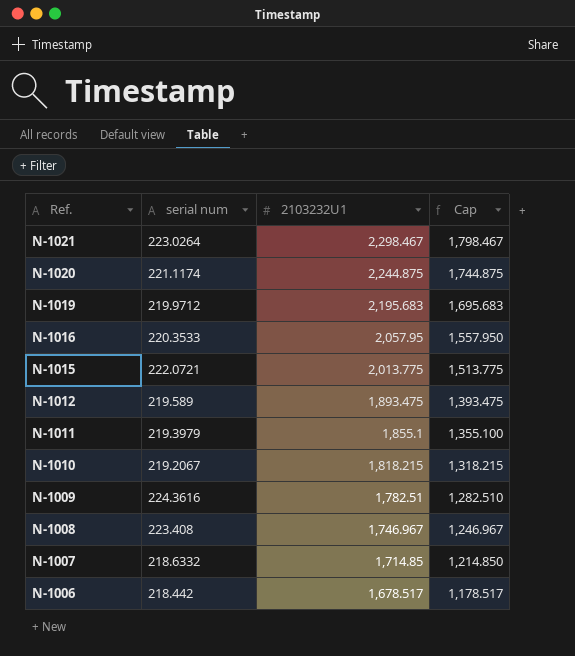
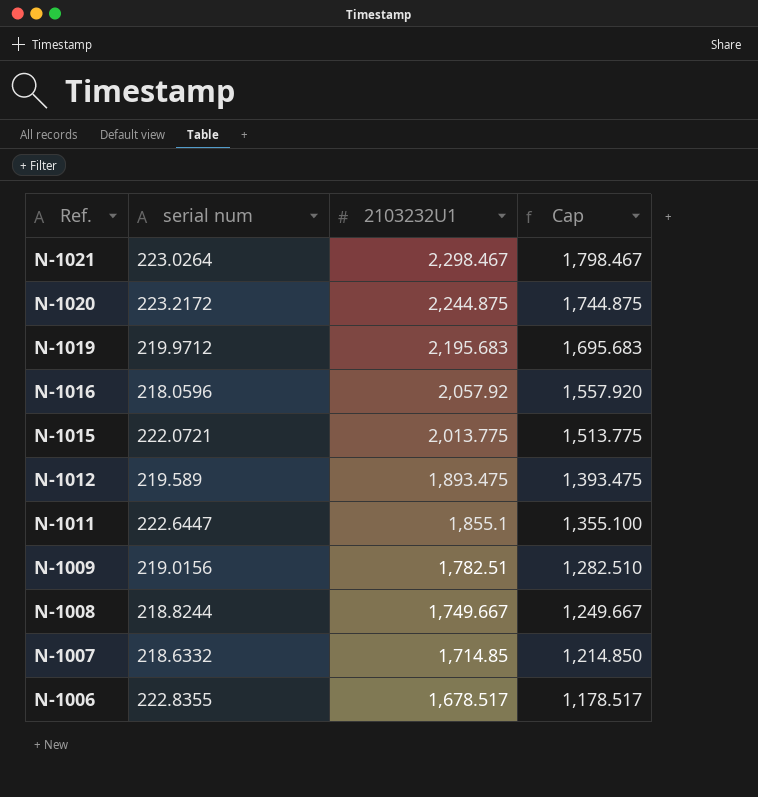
row N-1010: 219.2067 | 1,818.215 | 1,318.215 -> none
N-1020 | serial num: 221.1174 -> 223.2172
N-1016 | serial num: 220.3533 -> 218.0596
N-1016 | 2103232U1: 2,057.95 -> 2,057.92
N-1016 | Cap: 1,557.950 -> 1,557.920
N-1011 | serial num: 219.3979 -> 222.6447
N-1009 | serial num: 224.3616 -> 219.0156
N-1008 | serial num: 223.408 -> 218.8244
N-1008 | 2103232U1: 1,746.967 -> 1,749.667
N-1008 | Cap: 1,246.967 -> 1,249.667
N-1006 | serial num: 218.442 -> 222.8355

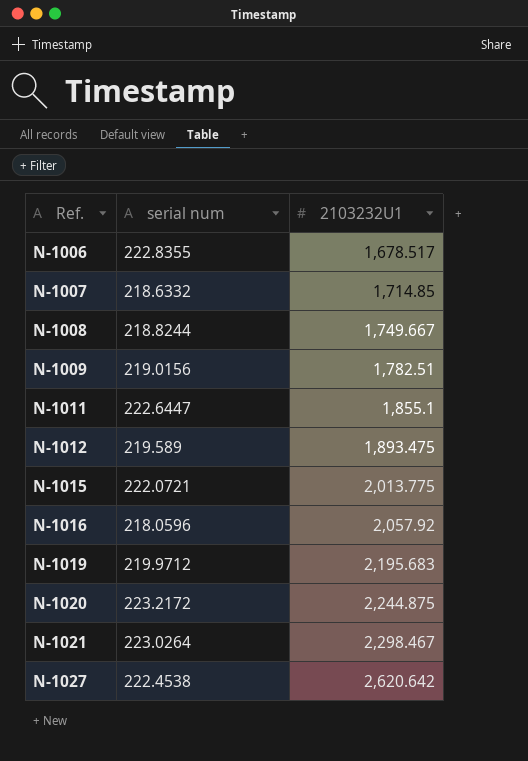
row order: Ref. descending -> Ref. ascending
column Cap | formula: [2103232U1] - 500 -> none
row N-1027: none -> 222.4538 | 2,620.642

